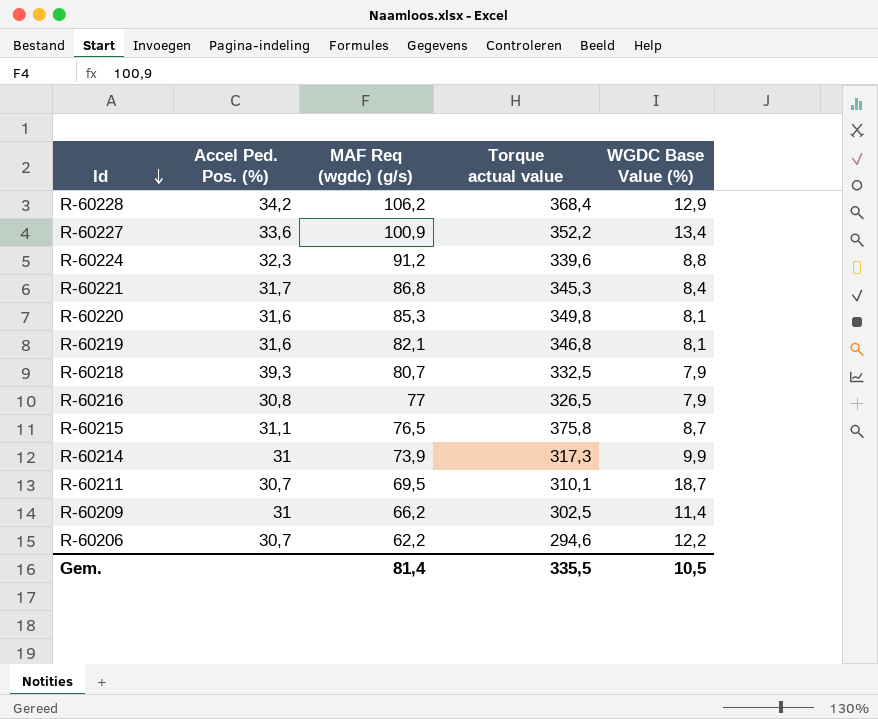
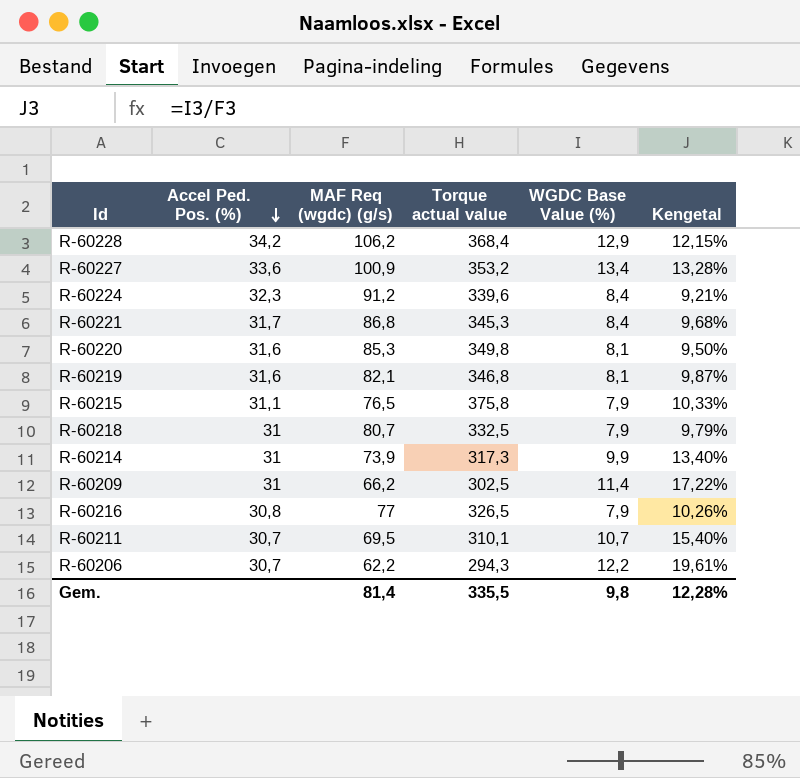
row order: Id descending -> Accel Ped. Pos. (%) descending
column Kengetal | formula: none -> [WGDC Base Value (%)] / [MAF Req (wgdc) (g/s)]
R-60227 | Torque actual value: 352,2 -> 353,2
R-60224 | WGDC Base Value (%): 8,8 -> 8,4
R-60215 | WGDC Base Value (%): 8,7 -> 7,9
R-60218 | Accel Ped. Pos. (%): 39,3 -> 31
R-60211 | WGDC Base Value (%): 18,7 -> 10,7
R-60206 | Torque actual value: 294,6 -> 294,3
Gem. | WGDC Base Value (%): 10,5 -> 9,8

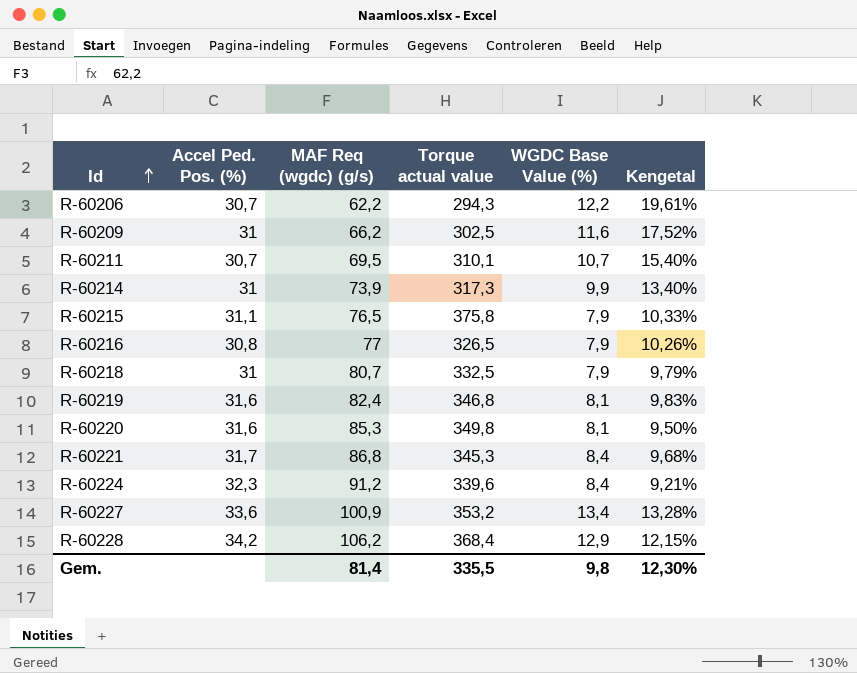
row order: Accel Ped. Pos. (%) descending -> Id ascending
R-60209 | WGDC Base Value (%): 11,4 -> 11,6
R-60209 | Kengetal: 17,22% -> 17,52%
R-60219 | MAF Req (wgdc) (g/s): 82,1 -> 82,4
R-60219 | Kengetal: 9,87% -> 9,83%
Gem. | Kengetal: 12,28% -> 12,30%

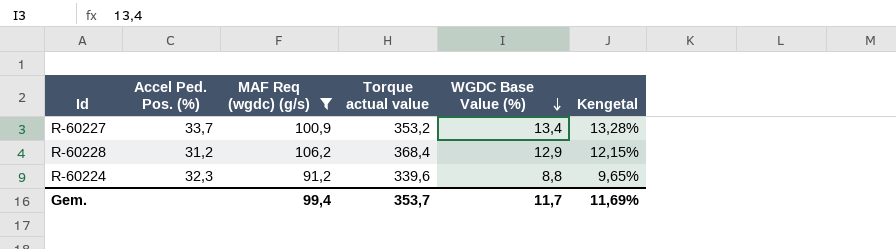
filter: none -> MAF Req (wgdc) (g/s) >= 91,2
row order: Id ascending -> WGDC Base Value (%) descending
R-60227 | Accel Ped. Pos. (%): 33,6 -> 33,7
R-60228 | Accel Ped. Pos. (%): 34,2 -> 31,2
R-60224 | WGDC Base Value (%): 8,4 -> 8,8
R-60224 | Kengetal: 9,21% -> 9,65%
Gem. | MAF Req (wgdc) (g/s): 81,4 -> 99,4
Gem. | Torque actual value: 335,5 -> 353,7
Gem. | WGDC Base Value (%): 9,8 -> 11,7
Gem. | Kengetal: 12,30% -> 11,69%

